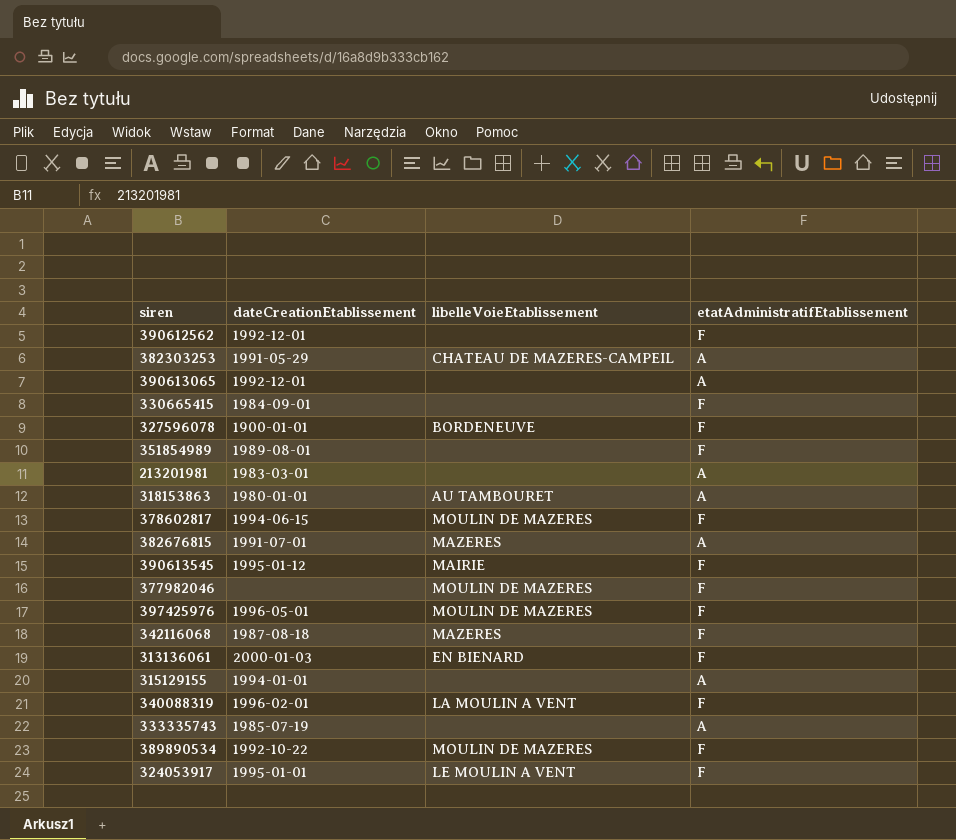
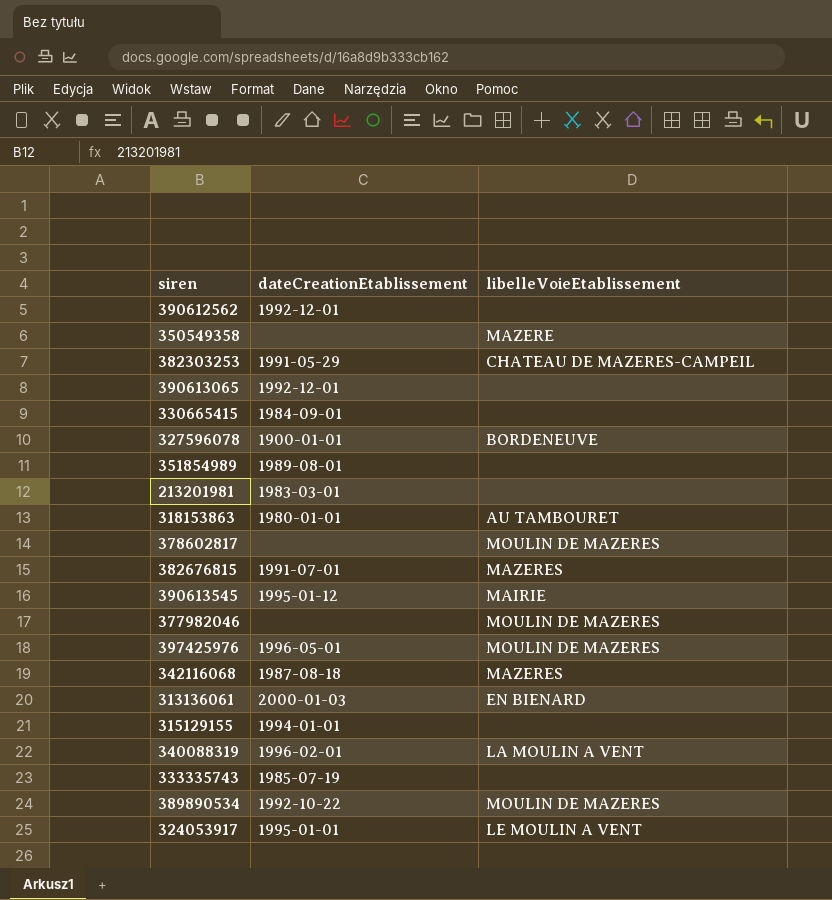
column etatAdministratifEtablissement | position: 4 -> none
row 350549358: none -> none | MAZERE
378602817 | dateCreationEtablissement: 1994-06-15 -> none

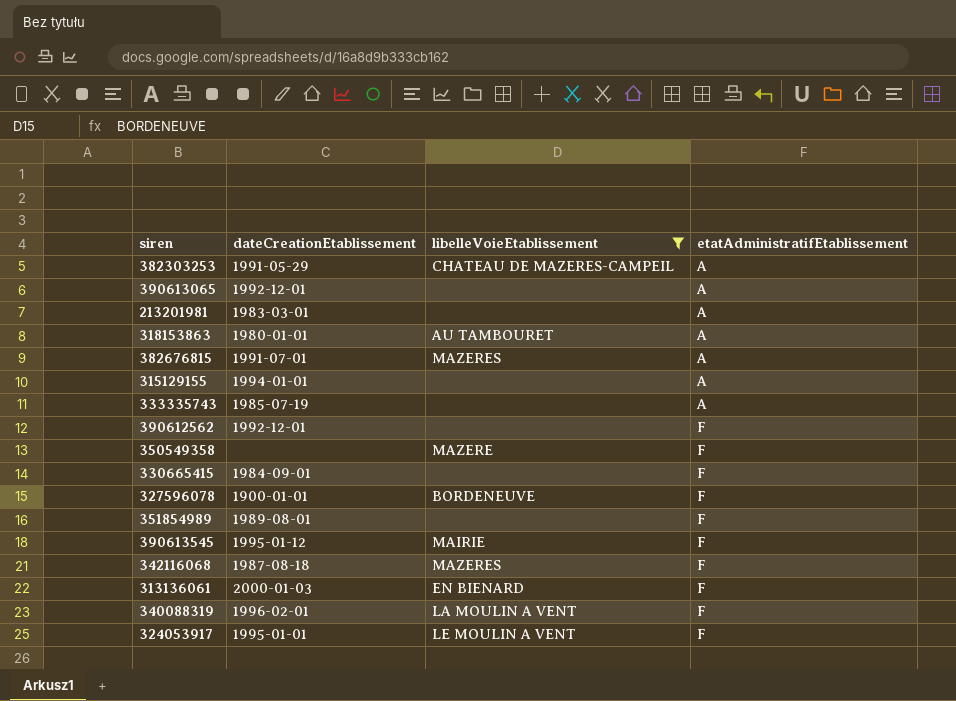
filter: none -> libelleVoieEtablissement != MOULIN DE MAZERES
row order: none -> etatAdministratifEtablissement ascending
column etatAdministratifEtablissement | position: none -> 4

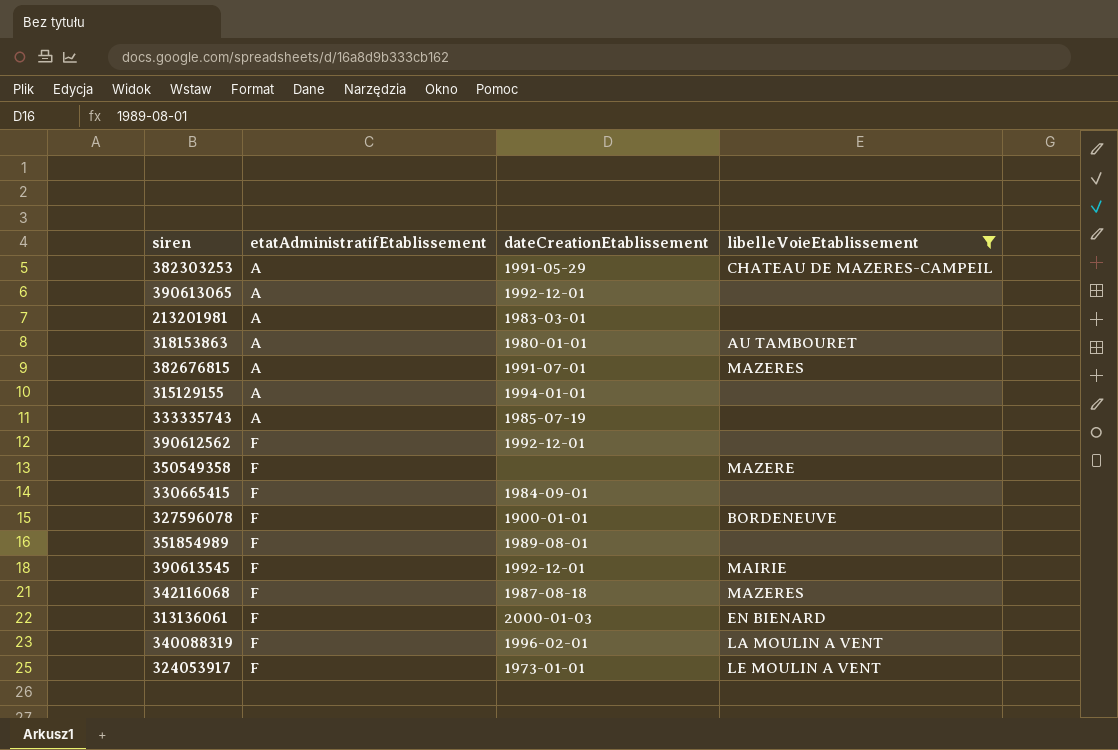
column etatAdministratifEtablissement | position: 4 -> 2
390613545 | dateCreationEtablissement: 1995-01-12 -> 1992-12-01
324053917 | dateCreationEtablissement: 1995-01-01 -> 1973-01-01

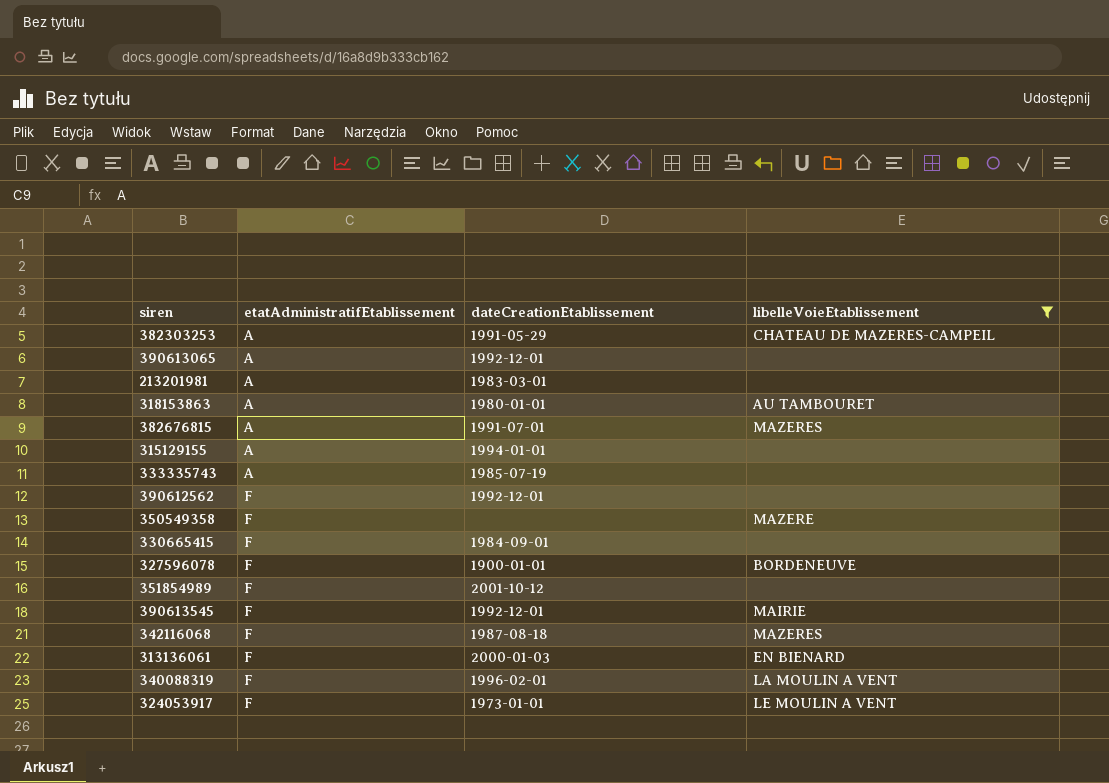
351854989 | dateCreationEtablissement: 1989-08-01 -> 2001-10-12

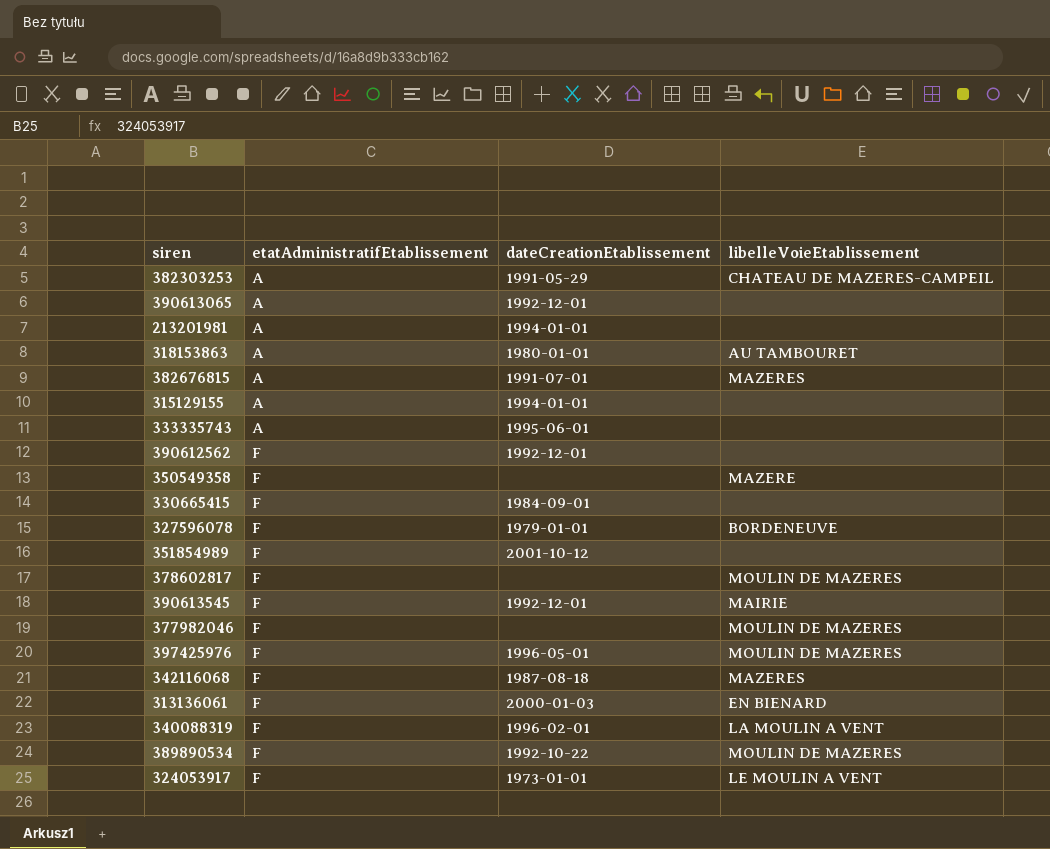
filter: libelleVoieEtablissement != MOULIN DE MAZERES -> none
213201981 | dateCreationEtablissement: 1983-03-01 -> 1994-01-01
333335743 | dateCreationEtablissement: 1985-07-19 -> 1995-06-01
327596078 | dateCreationEtablissement: 1900-01-01 -> 1979-01-01

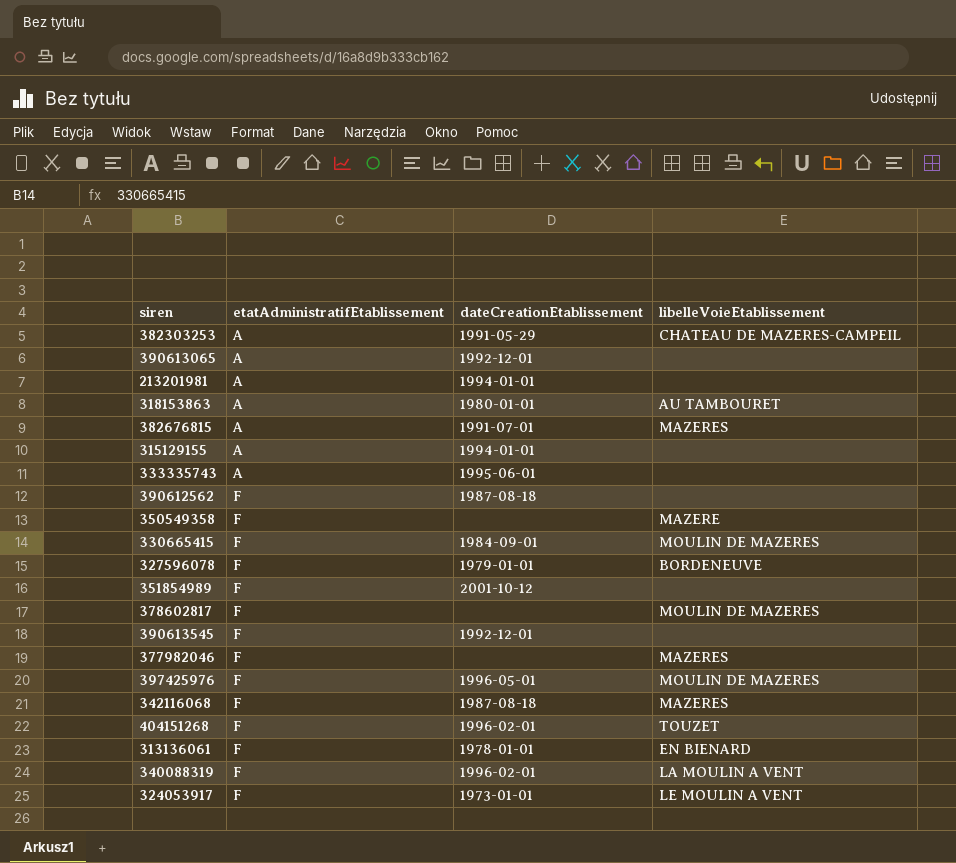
row 389890534: F | 1992-10-22 | MOULIN DE MAZERES -> none
390612562 | dateCreationEtablissement: 1992-12-01 -> 1987-08-18
330665415 | libelleVoieEtablissement: none -> MOULIN DE MAZERES
390613545 | libelleVoieEtablissement: MAIRIE -> none
377982046 | libelleVoieEtablissement: MOULIN DE MAZERES -> MAZERES
row 404151268: none -> F | 1996-02-01 | TOUZET
313136061 | dateCreationEtablissement: 2000-01-03 -> 1978-01-01

